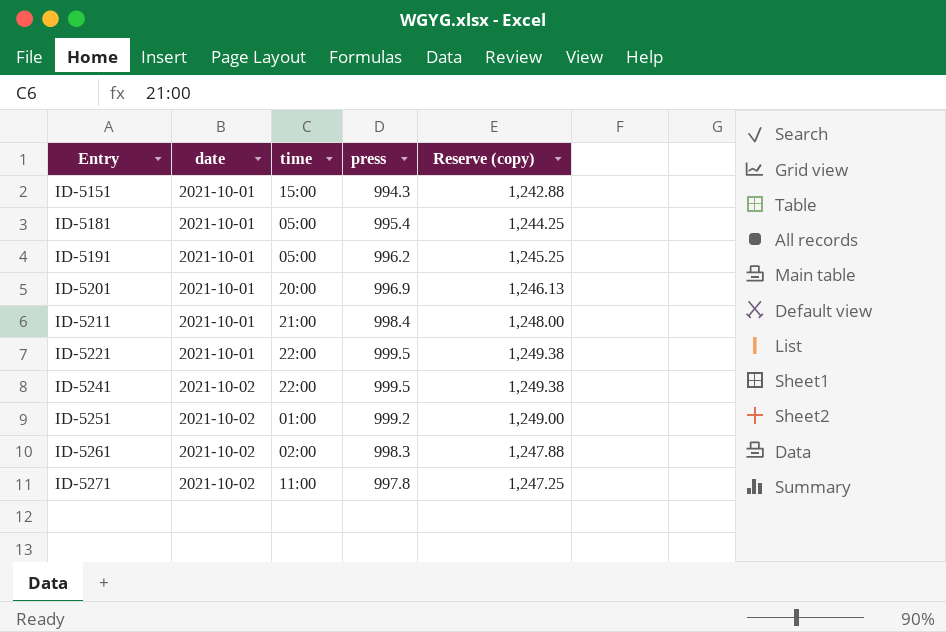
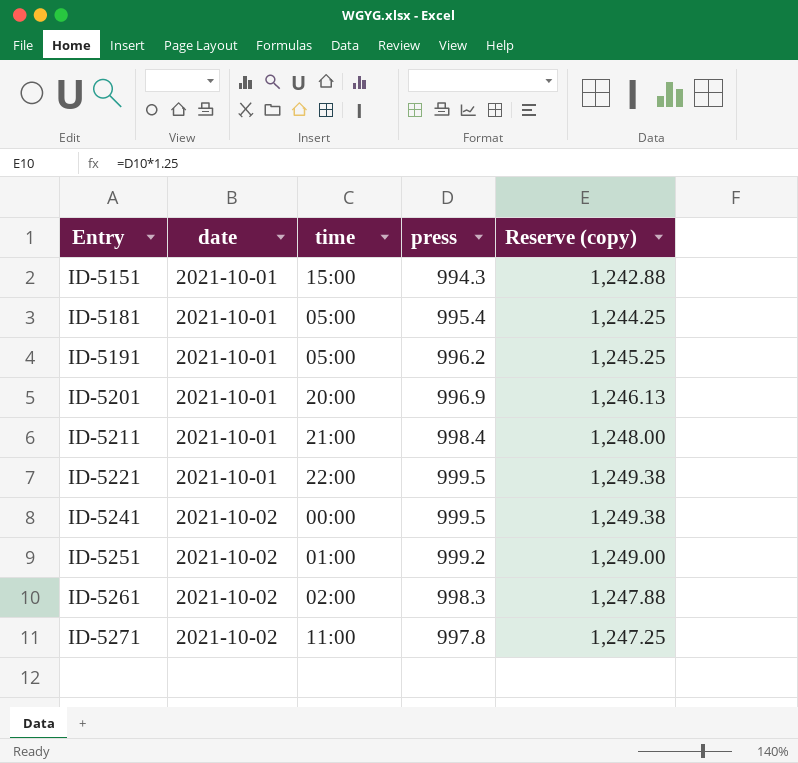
ID-5241 | time: 22:00 -> 00:00

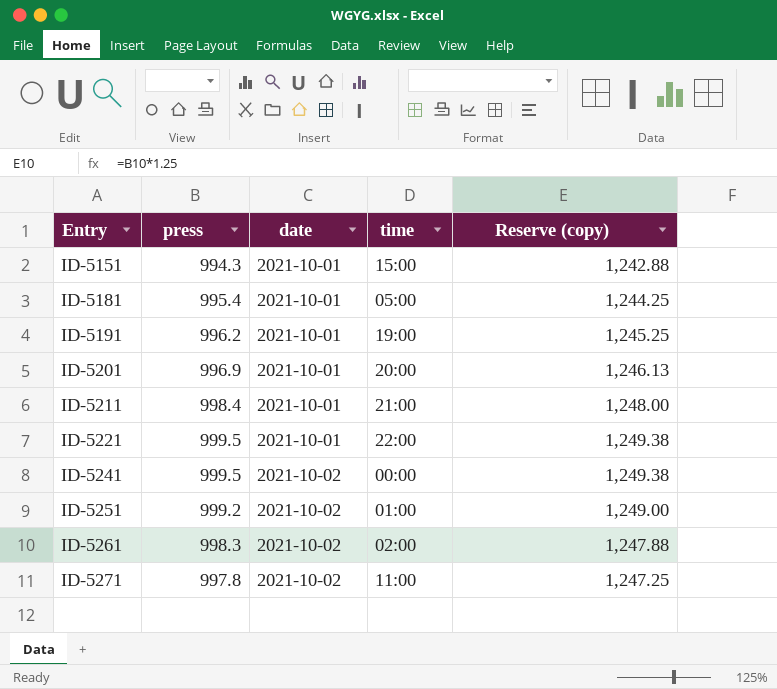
column press | position: 4 -> 2
ID-5191 | time: 05:00 -> 19:00

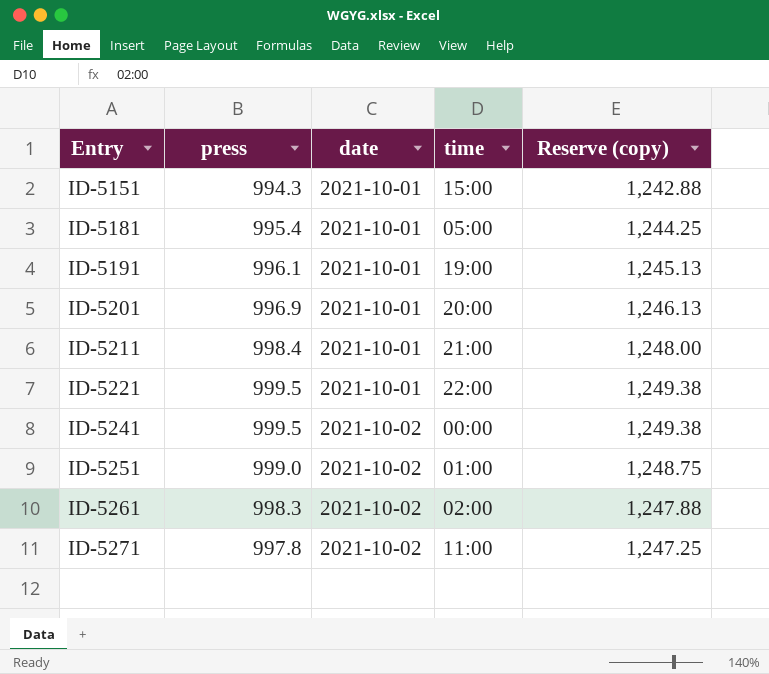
ID-5191 | press: 996.2 -> 996.1
ID-5191 | Reserve (copy): 1,245.25 -> 1,245.13
ID-5251 | press: 999.2 -> 999.0
ID-5251 | Reserve (copy): 1,249.00 -> 1,248.75

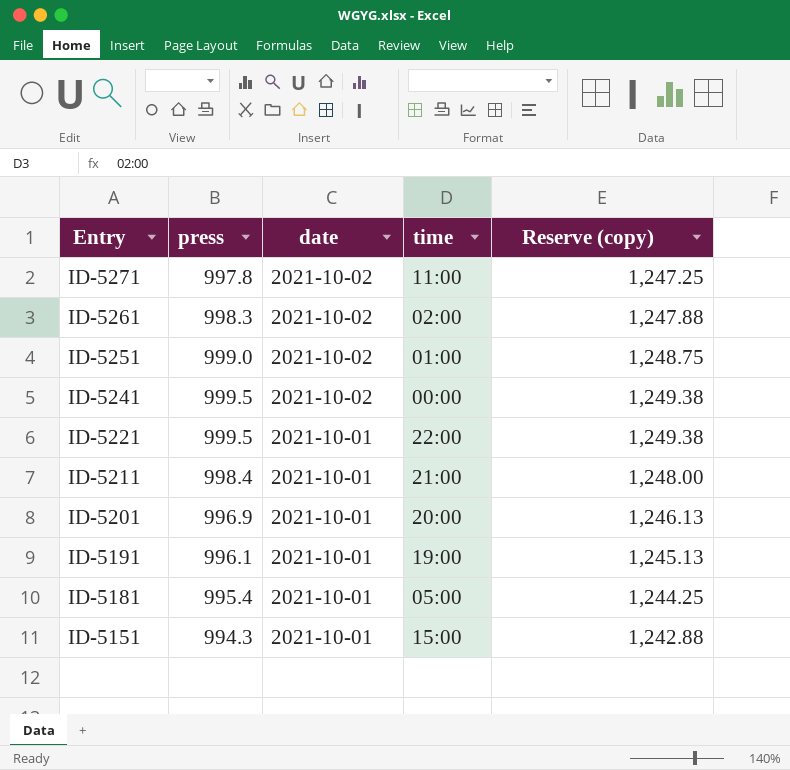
row order: Entry ascending -> Entry descending

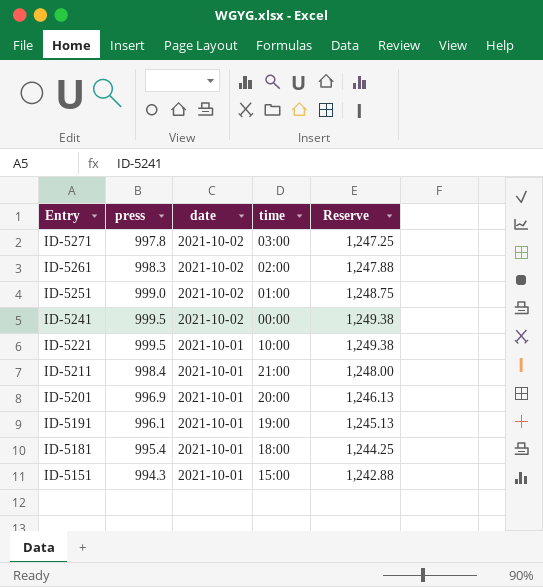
column name: Reserve (copy) -> Reserve
ID-5271 | time: 11:00 -> 03:00
ID-5221 | time: 22:00 -> 10:00
ID-5181 | time: 05:00 -> 18:00

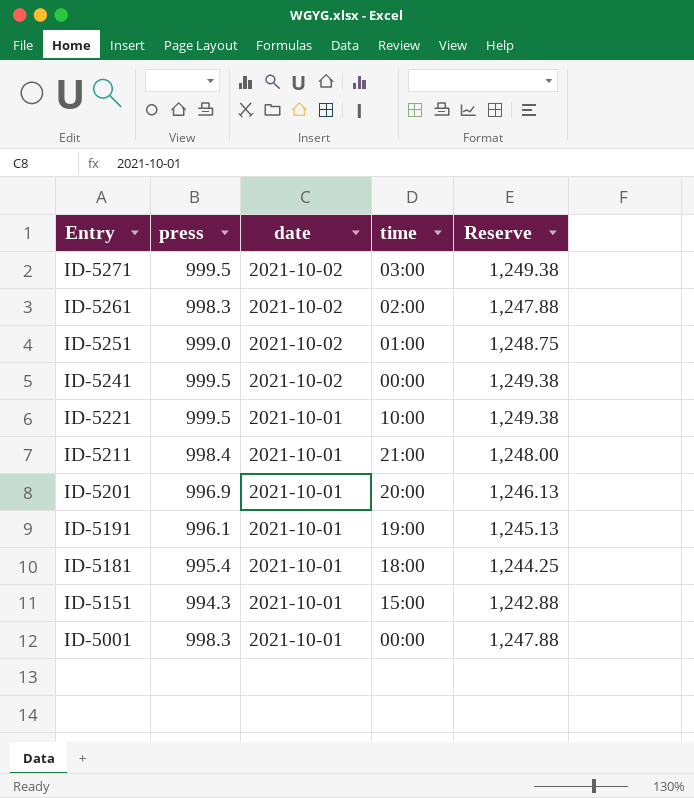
ID-5271 | press: 997.8 -> 999.5
ID-5271 | Reserve: 1,247.25 -> 1,249.38
row ID-5001: none -> 998.3 | 2021-10-01 | 00:00 | 1,247.88

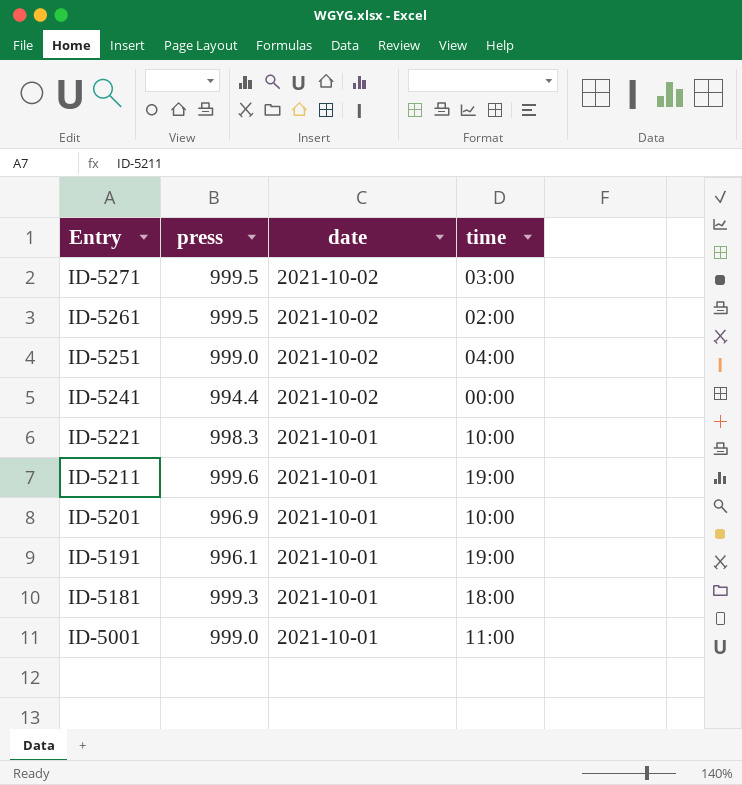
column Reserve | formula: [press] * 1.25 -> none
row ID-5151: 994.3 | 2021-10-01 | 15:00 | 1,242.88 -> none
ID-5261 | press: 998.3 -> 999.5
ID-5251 | time: 01:00 -> 04:00
ID-5241 | press: 999.5 -> 994.4
ID-5221 | press: 999.5 -> 998.3
ID-5211 | press: 998.4 -> 999.6
ID-5211 | time: 21:00 -> 19:00
ID-5201 | time: 20:00 -> 10:00
ID-5181 | press: 995.4 -> 999.3
ID-5001 | press: 998.3 -> 999.0
ID-5001 | time: 00:00 -> 11:00

